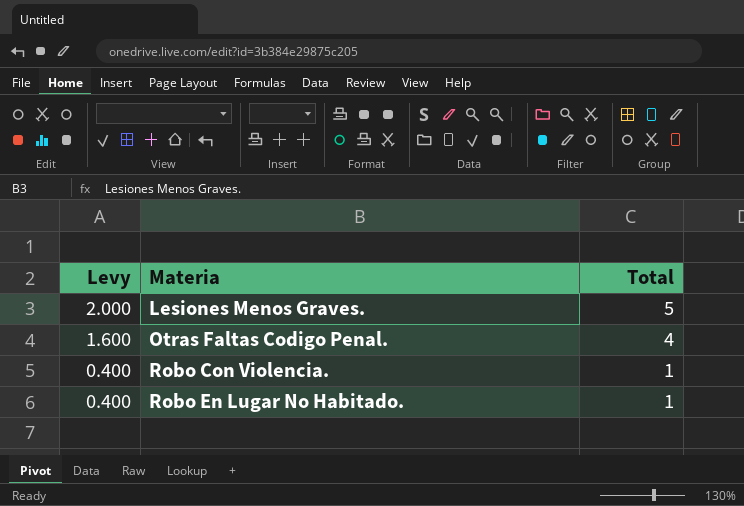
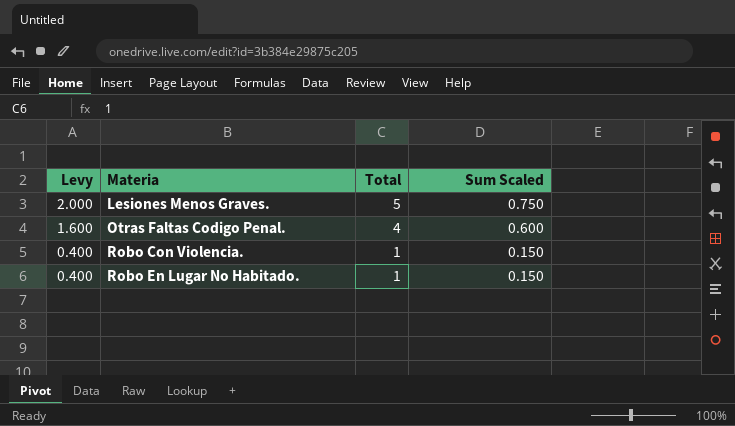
column Sum Scaled | formula: none -> [Total] * 0.15

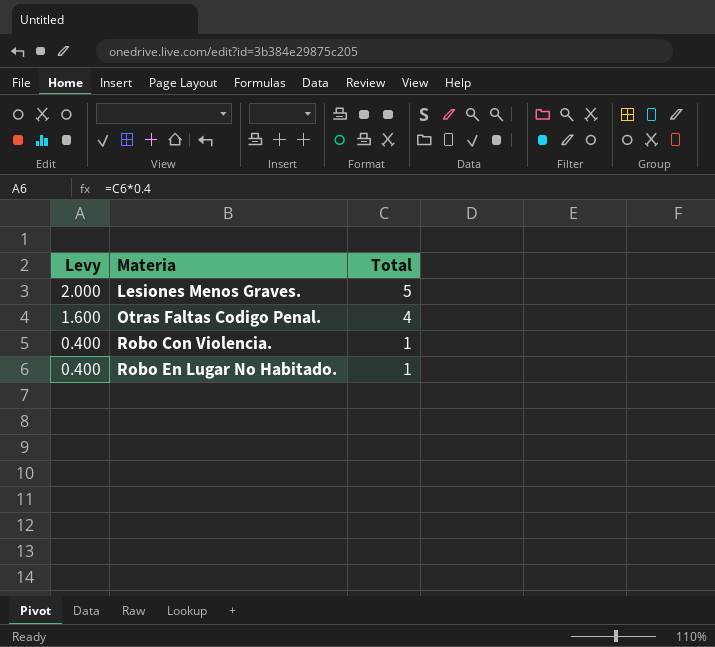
column Sum Scaled | formula: [Total] * 0.15 -> none

